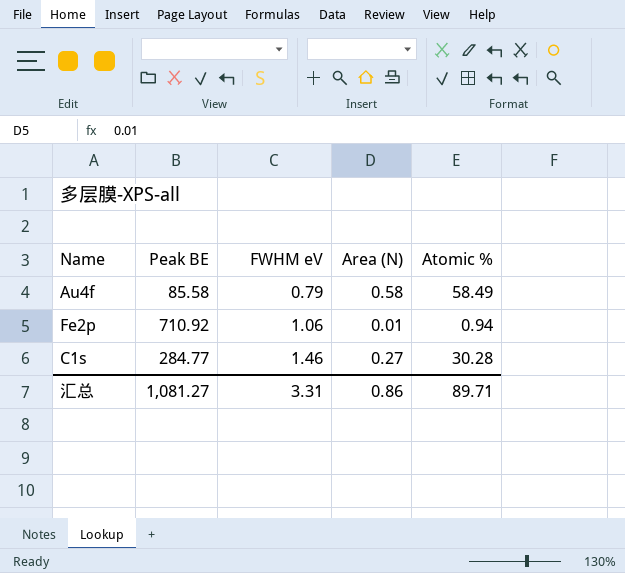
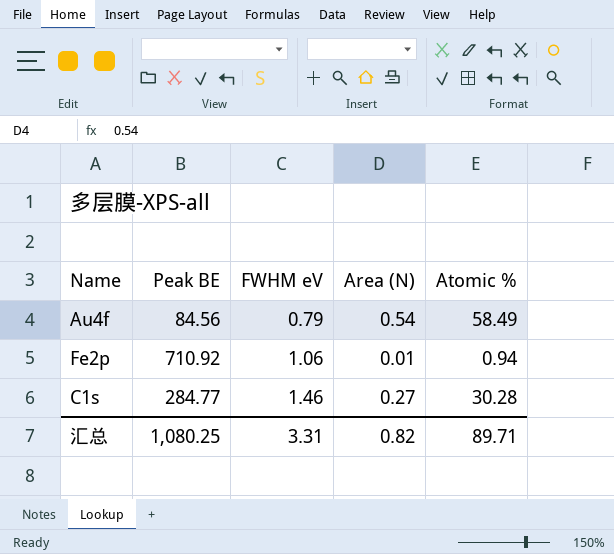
Au4f | Peak BE: 85.58 -> 84.56
Au4f | Area (N): 0.58 -> 0.54
汇总 | Peak BE: 1,081.27 -> 1,080.25
汇总 | Area (N): 0.86 -> 0.82

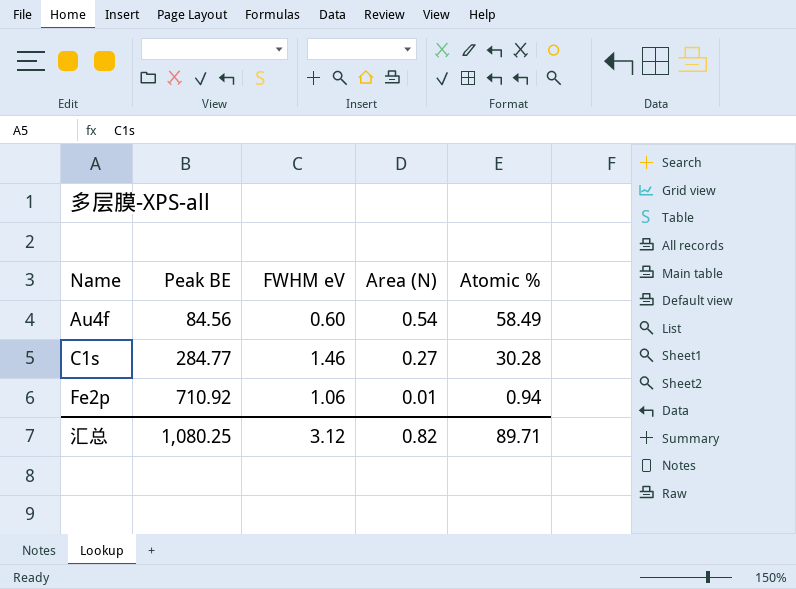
row order: FWHM eV ascending -> Name ascending
Au4f | FWHM eV: 0.79 -> 0.60
汇总 | FWHM eV: 3.31 -> 3.12

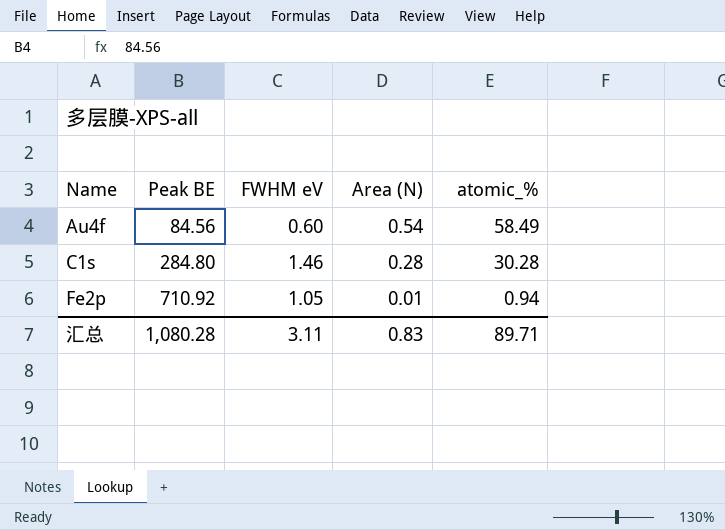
column name: Atomic % -> atomic_%
C1s | Peak BE: 284.77 -> 284.80
C1s | Area (N): 0.27 -> 0.28
Fe2p | FWHM eV: 1.06 -> 1.05
汇总 | Peak BE: 1,080.25 -> 1,080.28
汇总 | FWHM eV: 3.12 -> 3.11
汇总 | Area (N): 0.82 -> 0.83

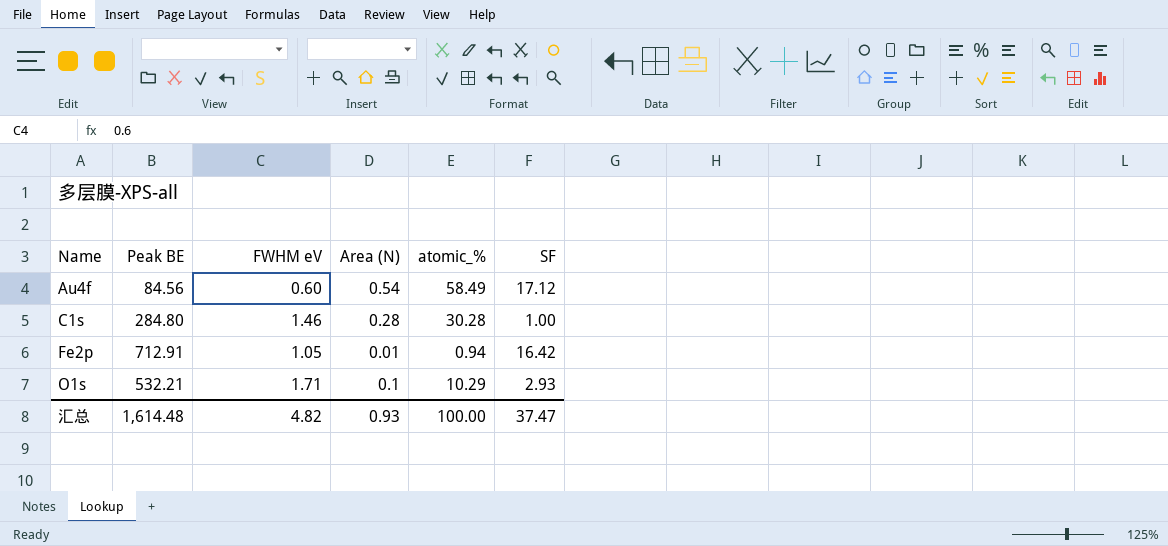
column SF | position: none -> 6
Fe2p | Peak BE: 710.92 -> 712.91
row O1s: none -> 532.21 | 1.71 | 0.1 | 10.29 | 2.93
汇总 | Peak BE: 1,080.28 -> 1,614.48
汇总 | FWHM eV: 3.11 -> 4.82
汇总 | Area (N): 0.83 -> 0.93
汇总 | atomic_%: 89.71 -> 100.00

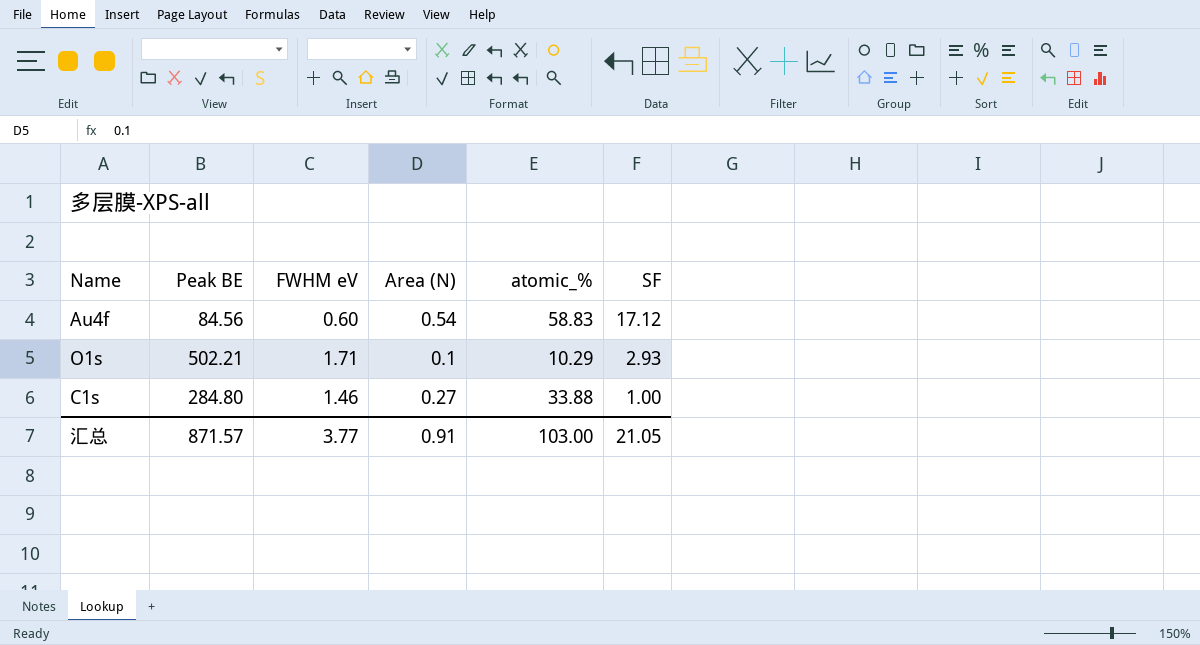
row order: Name ascending -> SF descending
row Fe2p: 712.91 | 1.05 | 0.01 | 0.94 | 16.42 -> none
Au4f | atomic_%: 58.49 -> 58.83
O1s | Peak BE: 532.21 -> 502.21
C1s | Area (N): 0.28 -> 0.27
C1s | atomic_%: 30.28 -> 33.88
汇总 | Peak BE: 1,614.48 -> 871.57
汇总 | FWHM eV: 4.82 -> 3.77
汇总 | Area (N): 0.93 -> 0.91
汇总 | atomic_%: 100.00 -> 103.00
汇总 | SF: 37.47 -> 21.05

